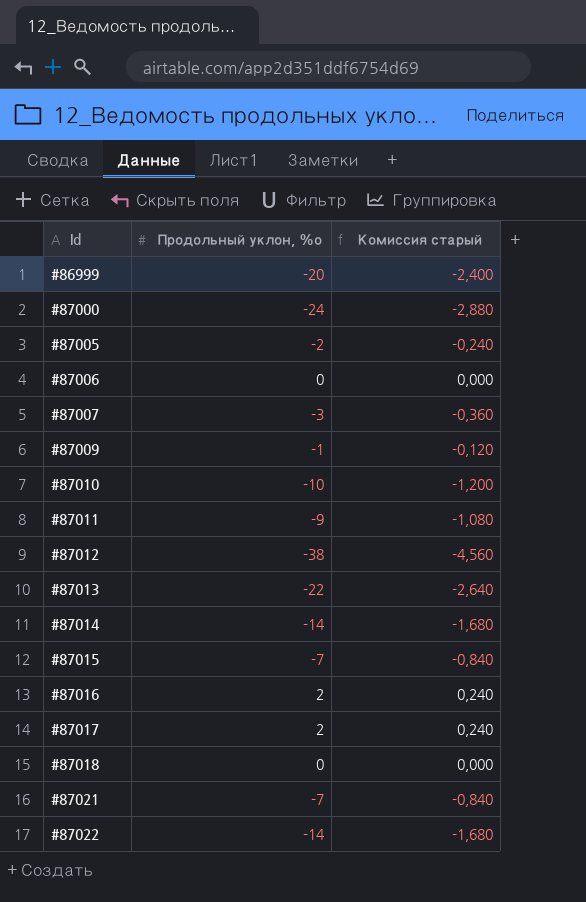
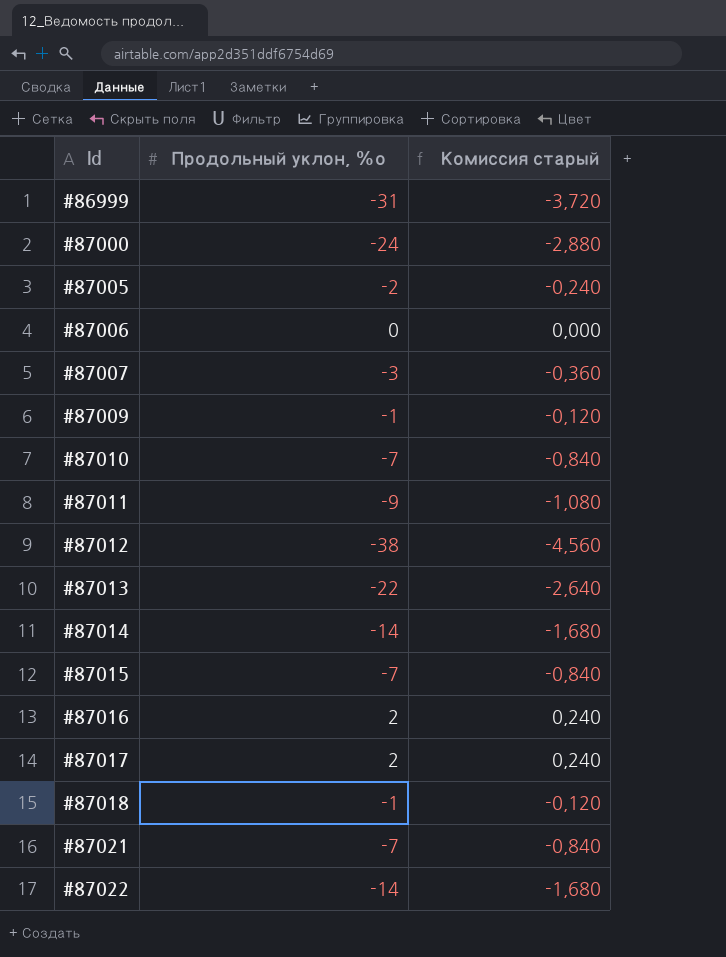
#86999 | Продольный уклон, %о: -20 -> -31
#86999 | Комиссия старый: -2,400 -> -3,720
#87010 | Продольный уклон, %о: -10 -> -7
#87010 | Комиссия старый: -1,200 -> -0,840
#87018 | Продольный уклон, %о: 0 -> -1
#87018 | Комиссия старый: 0,000 -> -0,120

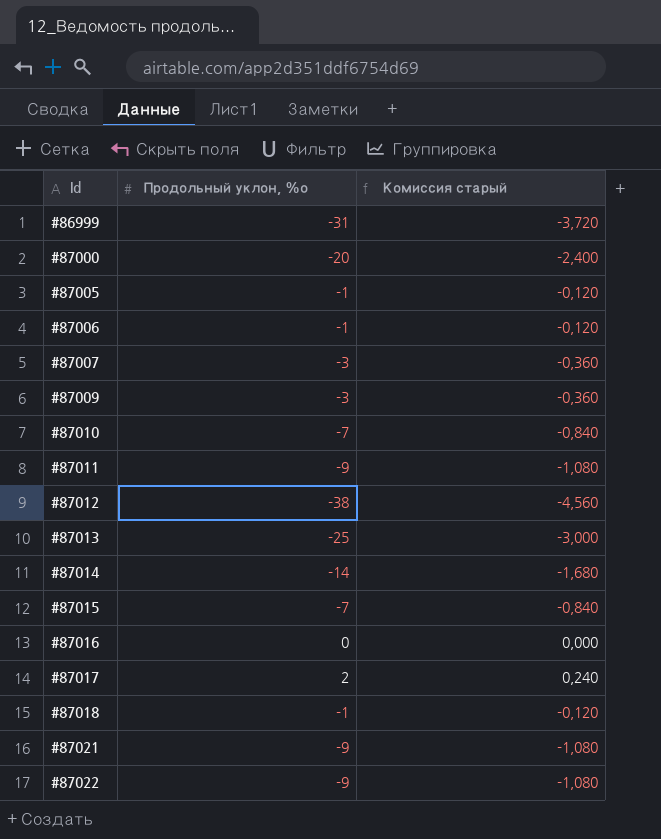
#87000 | Продольный уклон, %о: -24 -> -20
#87000 | Комиссия старый: -2,880 -> -2,400
#87005 | Продольный уклон, %о: -2 -> -1
#87005 | Комиссия старый: -0,240 -> -0,120
#87006 | Продольный уклон, %о: 0 -> -1
#87006 | Комиссия старый: 0,000 -> -0,120
#87009 | Продольный уклон, %о: -1 -> -3
#87009 | Комиссия старый: -0,120 -> -0,360
#87013 | Продольный уклон, %о: -22 -> -25
#87013 | Комиссия старый: -2,640 -> -3,000
#87016 | Продольный уклон, %о: 2 -> 0
#87016 | Комиссия старый: 0,240 -> 0,000
#87021 | Продольный уклон, %о: -7 -> -9
#87021 | Комиссия старый: -0,840 -> -1,080
#87022 | Продольный уклон, %о: -14 -> -9
#87022 | Комиссия старый: -1,680 -> -1,080

